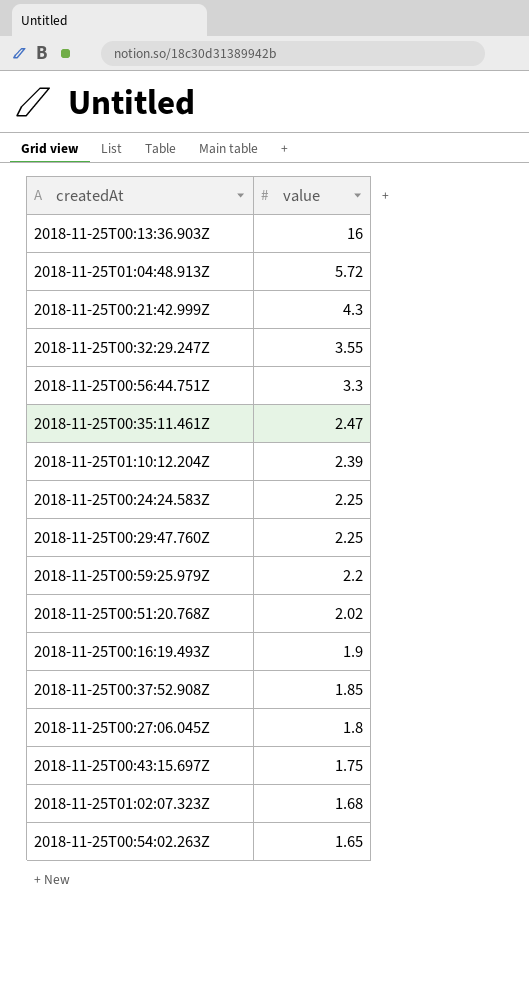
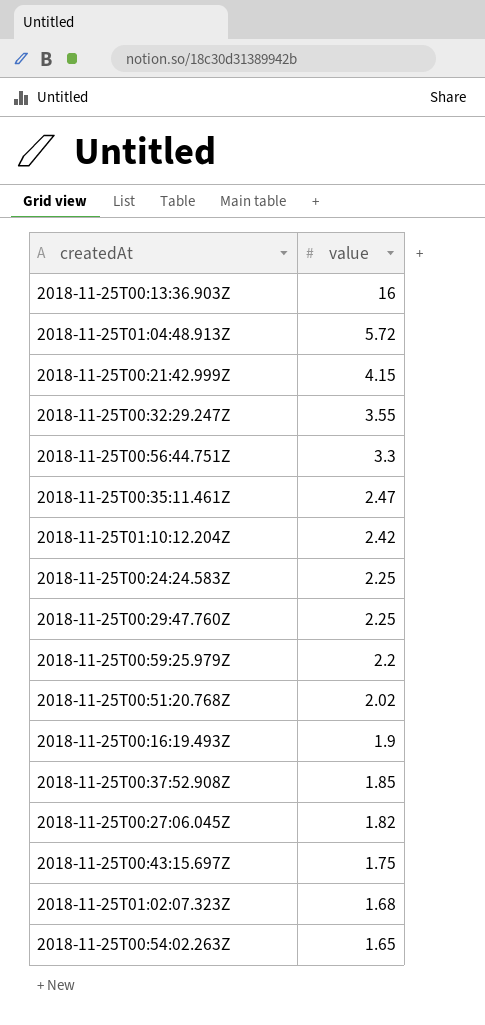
2018-11-25T00:21:42.999Z | value: 4.3 -> 4.15
2018-11-25T01:10:12.204Z | value: 2.39 -> 2.42
2018-11-25T00:27:06.045Z | value: 1.8 -> 1.82

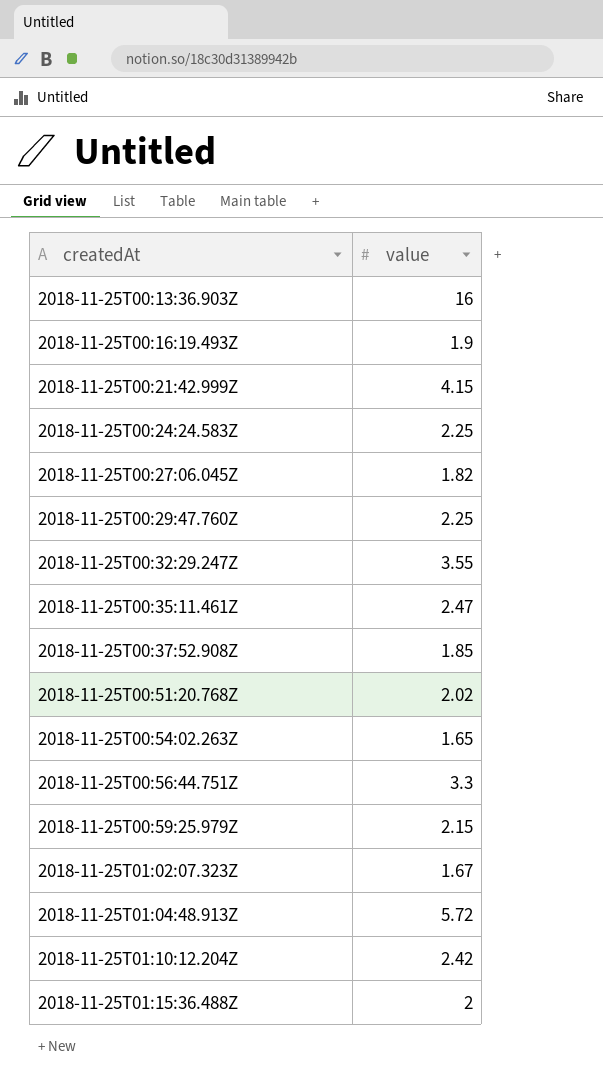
row order: value descending -> createdAt ascending
row 2018-11-25T00:43:15.697Z: 1.75 -> none
2018-11-25T00:59:25.979Z | value: 2.2 -> 2.15
2018-11-25T01:02:07.323Z | value: 1.68 -> 1.67
row 2018-11-25T01:15:36.488Z: none -> 2

